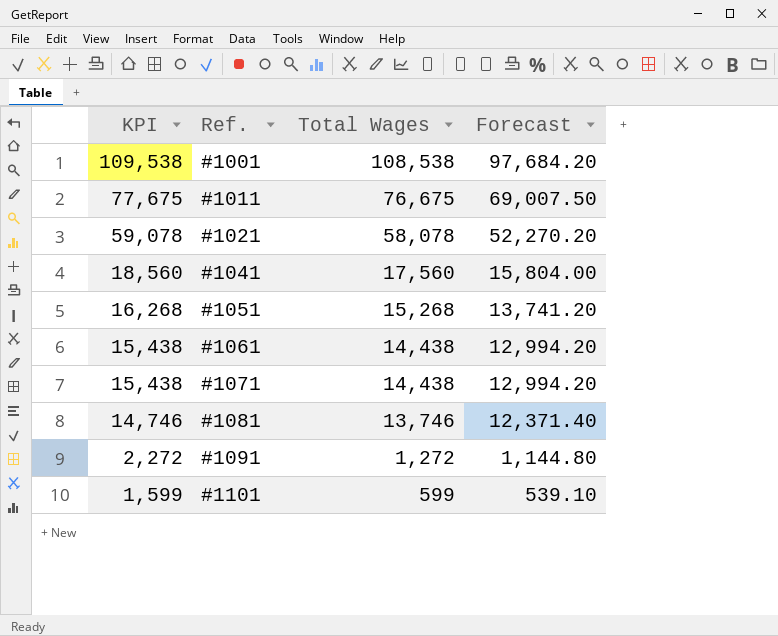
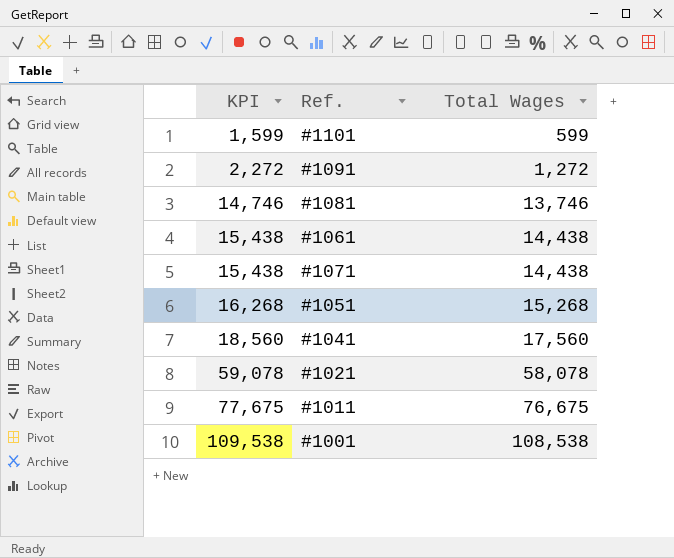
row order: KPI descending -> KPI ascending
column Forecast | formula: [Total Wages] * 0.9 -> none

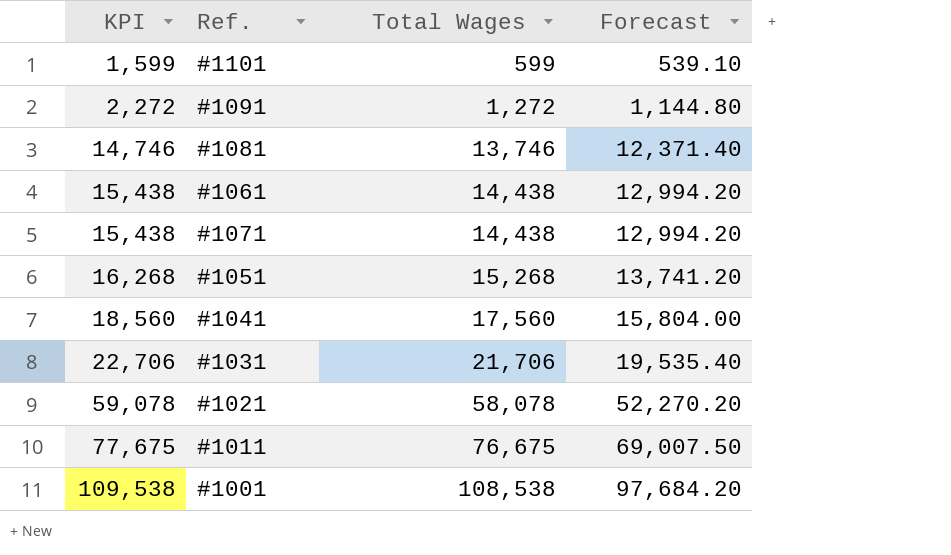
column Forecast | formula: none -> [Total Wages] * 0.9
row #1031: none -> 22,706 | 21,706 | 19,535.40

